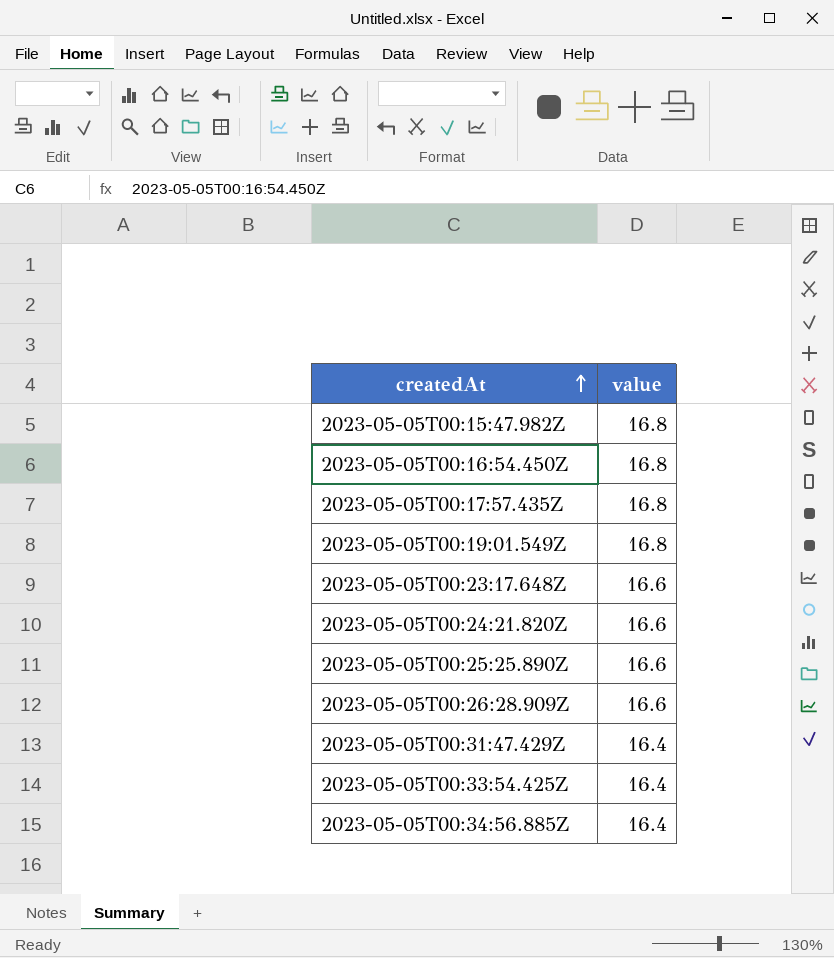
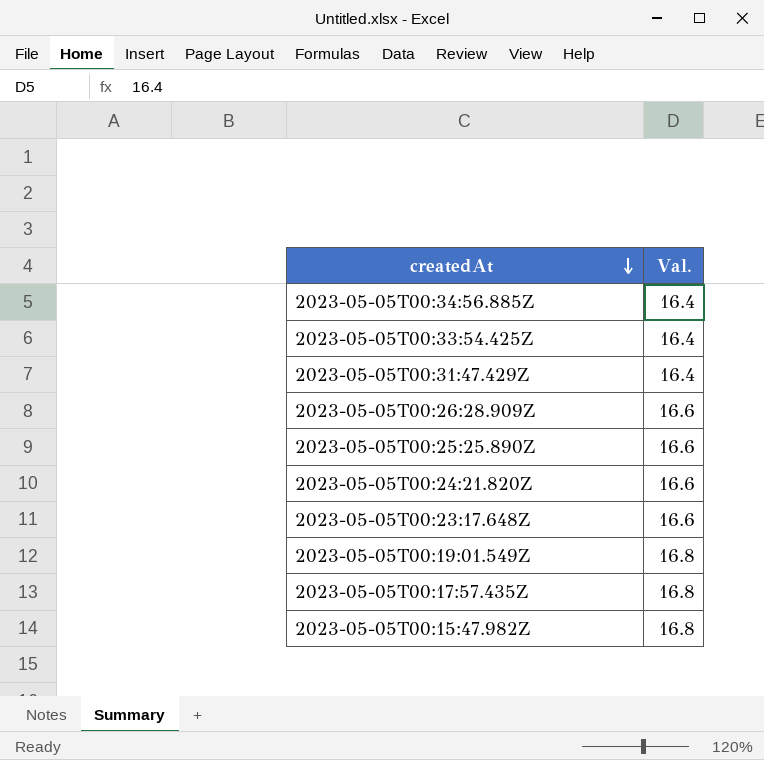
row order: createdAt ascending -> createdAt descending
column name: value -> Val.
row 2023-05-05T00:16:54.450Z: 16.8 -> none

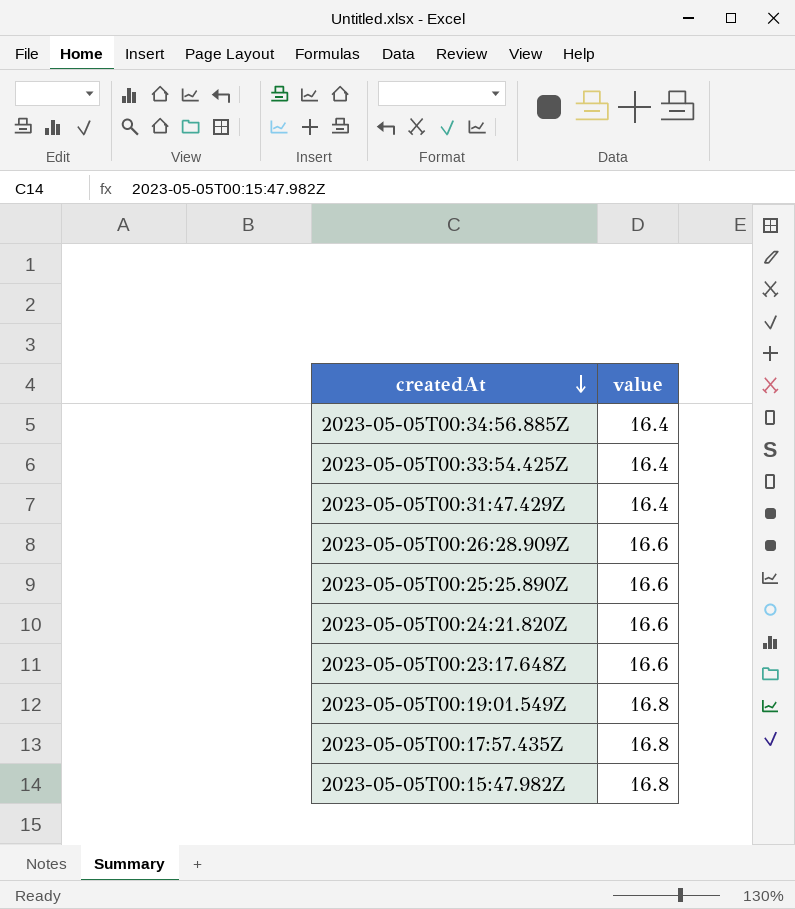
column name: Val. -> value

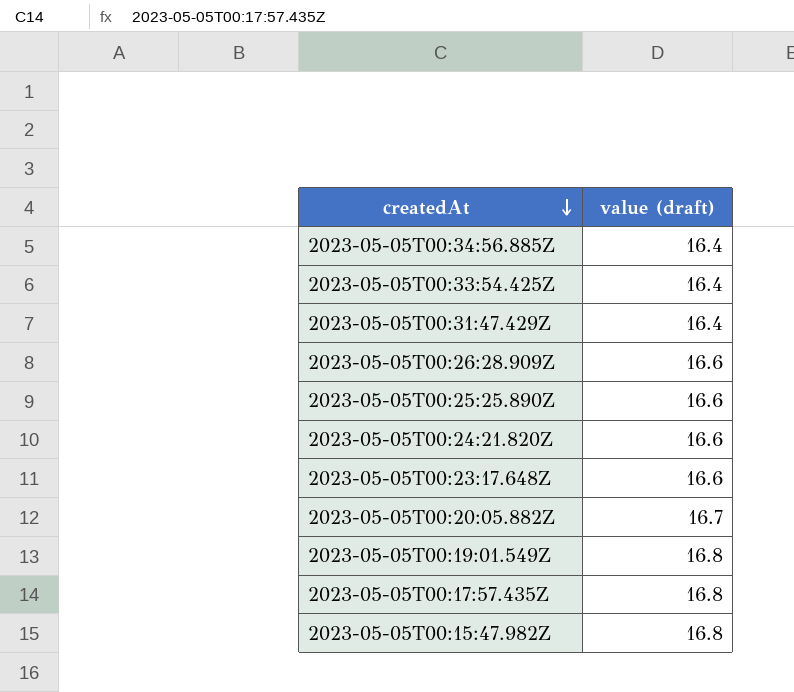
column name: value -> value (draft)
row 2023-05-05T00:20:05.882Z: none -> 16.7

